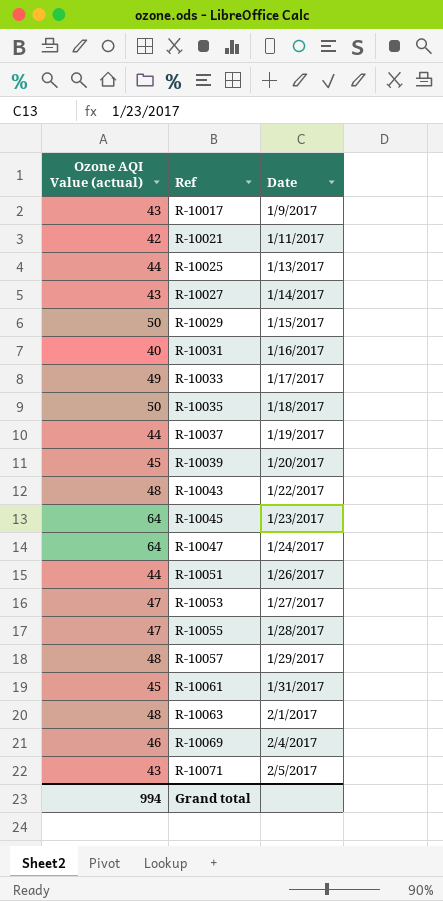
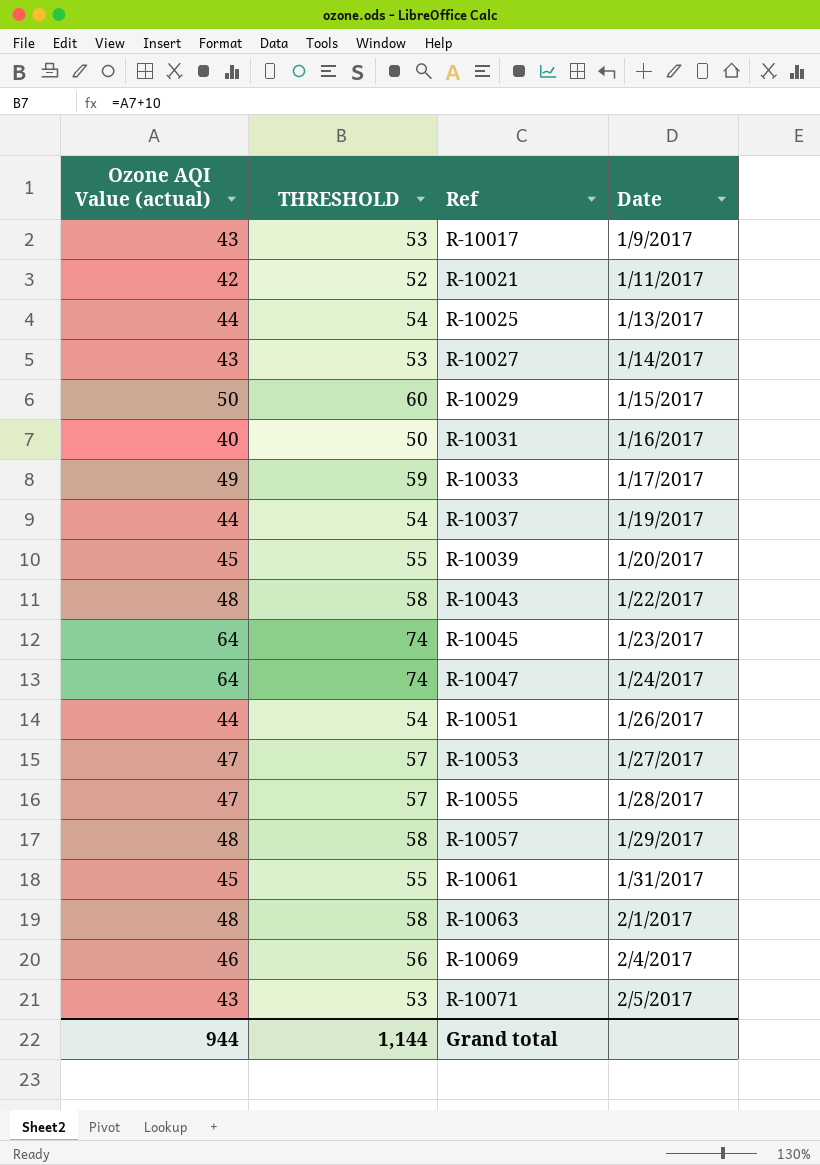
column THRESHOLD | formula: none -> [Ozone AQI Value (actual)] + 10
row R-10035: 50 | 1/18/2017 -> none
Grand total | Ozone AQI Value (actual): 994 -> 944

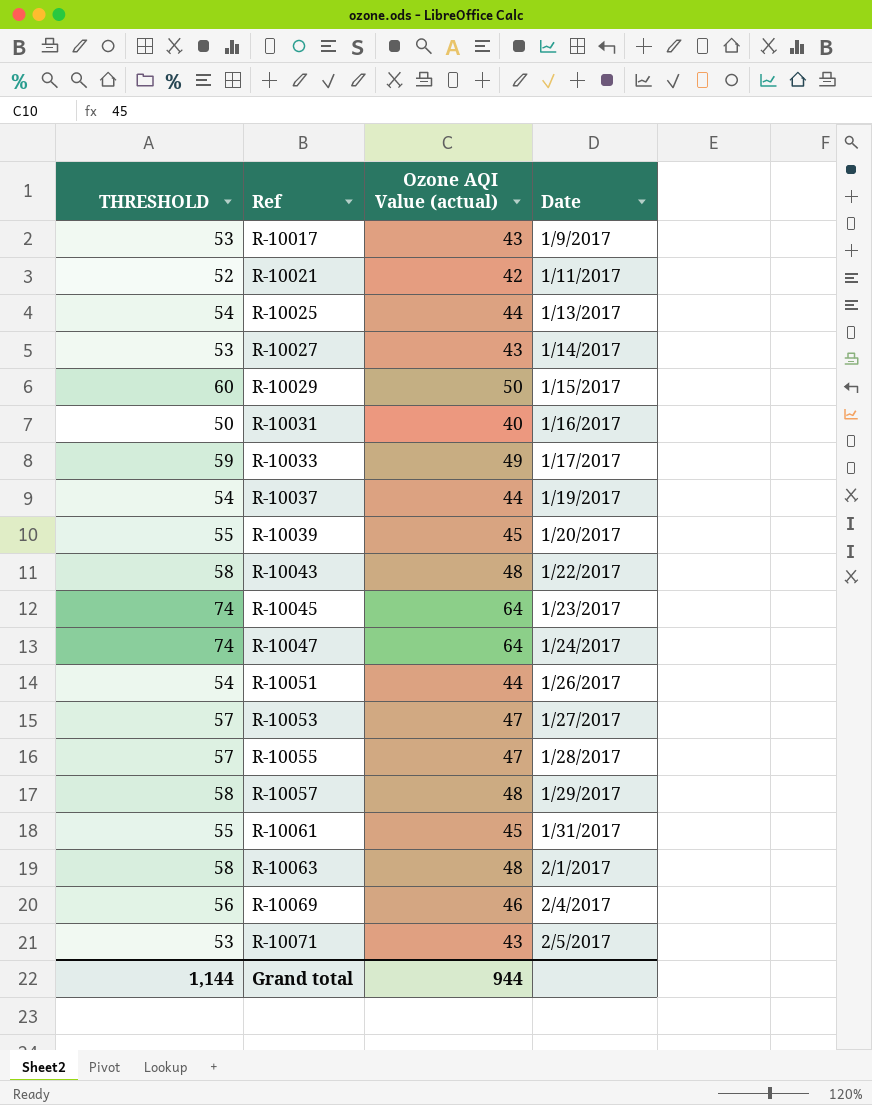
column Ozone AQI Value (actual) | position: 1 -> 3

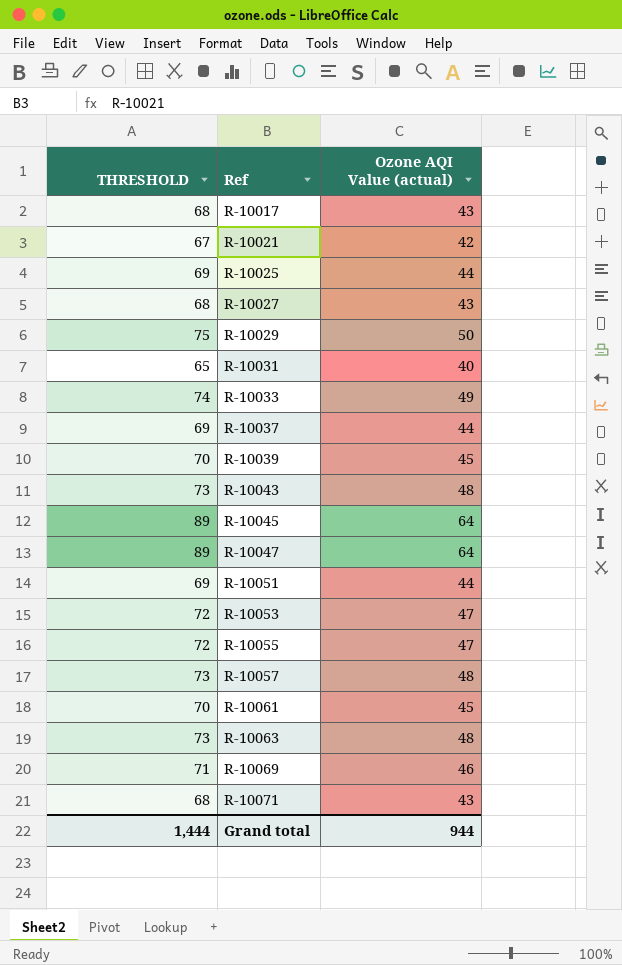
column Date | position: 4 -> none
column THRESHOLD | formula: [Ozone AQI Value (actual)] + 10 -> [Ozone AQI Value (actual)] + 25
Grand total | THRESHOLD: 1,144 -> 1,444

